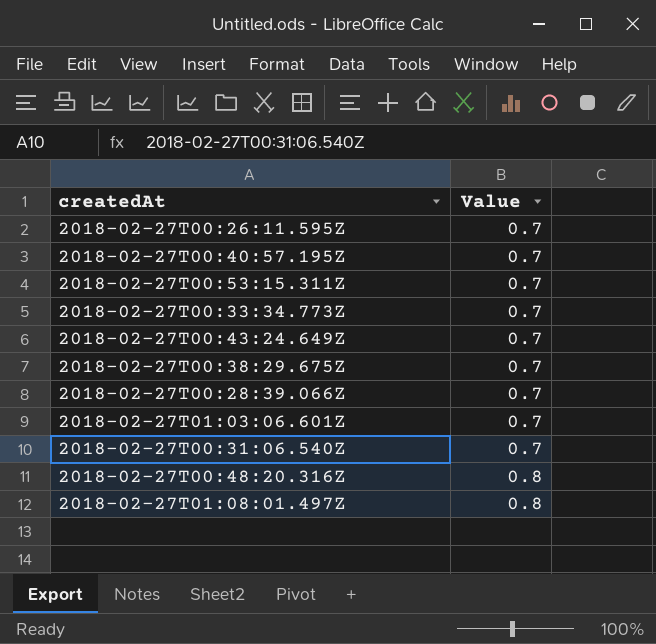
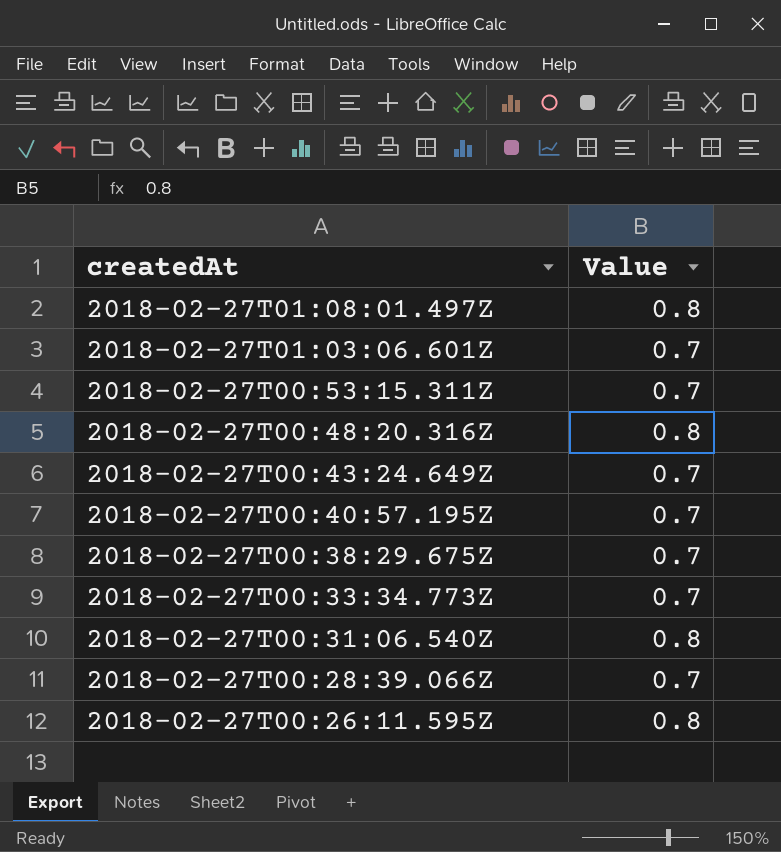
row order: Value ascending -> createdAt descending
2018-02-27T00:31:06.540Z | Value: 0.7 -> 0.8
2018-02-27T00:26:11.595Z | Value: 0.7 -> 0.8

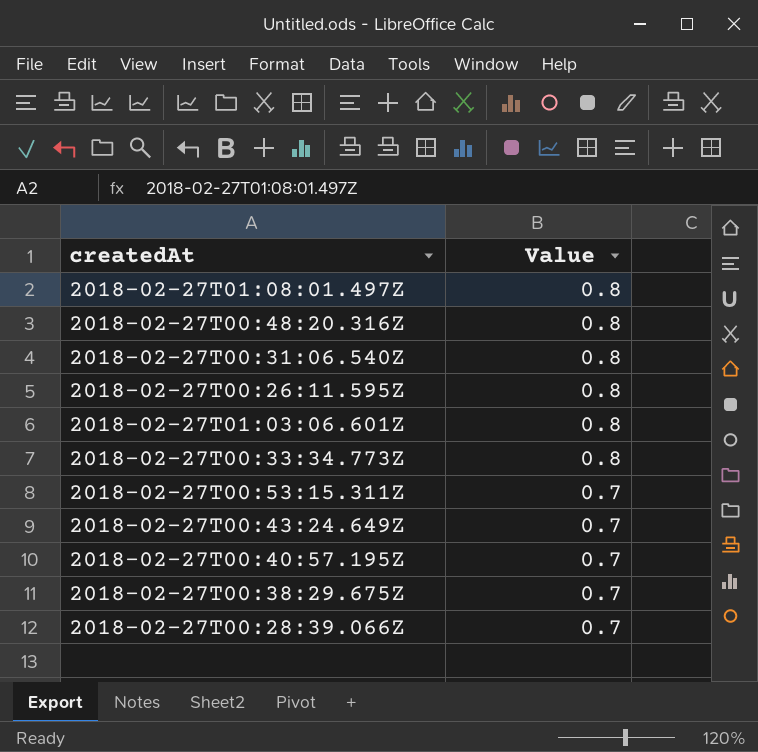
row order: createdAt descending -> Value descending
2018-02-27T01:03:06.601Z | Value: 0.7 -> 0.8
2018-02-27T00:33:34.773Z | Value: 0.7 -> 0.8

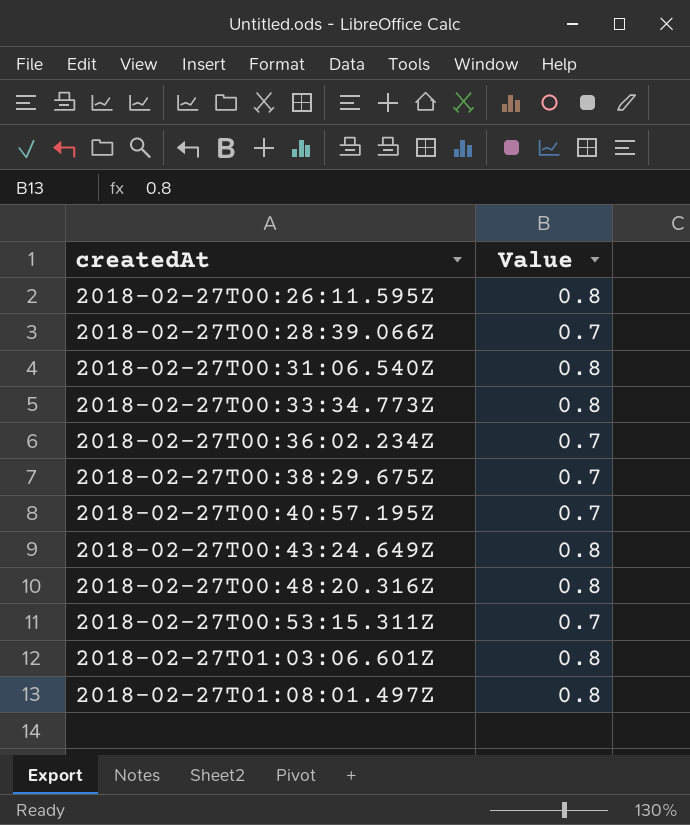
row order: Value descending -> createdAt ascending
row 2018-02-27T00:36:02.234Z: none -> 0.7
2018-02-27T00:43:24.649Z | Value: 0.7 -> 0.8

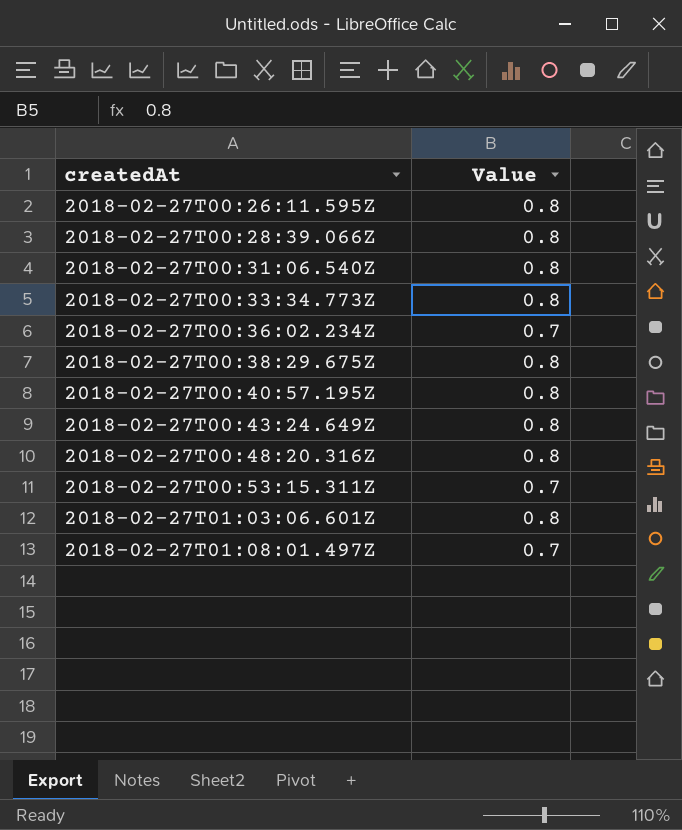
2018-02-27T00:28:39.066Z | Value: 0.7 -> 0.8
2018-02-27T00:38:29.675Z | Value: 0.7 -> 0.8
2018-02-27T00:40:57.195Z | Value: 0.7 -> 0.8
2018-02-27T01:08:01.497Z | Value: 0.8 -> 0.7

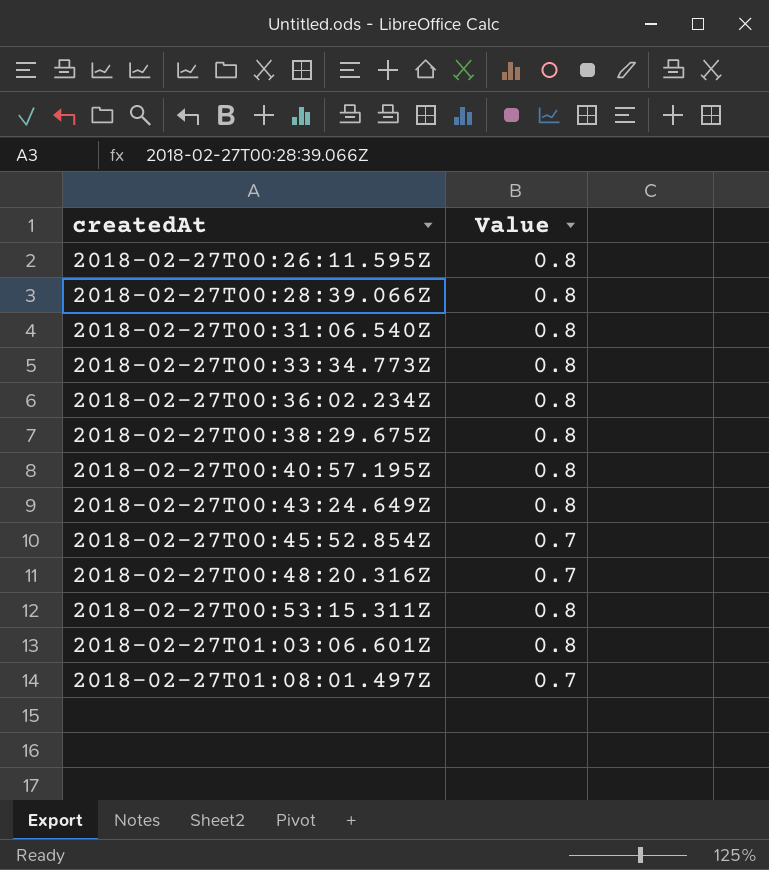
2018-02-27T00:36:02.234Z | Value: 0.7 -> 0.8
row 2018-02-27T00:45:52.854Z: none -> 0.7
2018-02-27T00:48:20.316Z | Value: 0.8 -> 0.7
2018-02-27T00:53:15.311Z | Value: 0.7 -> 0.8

